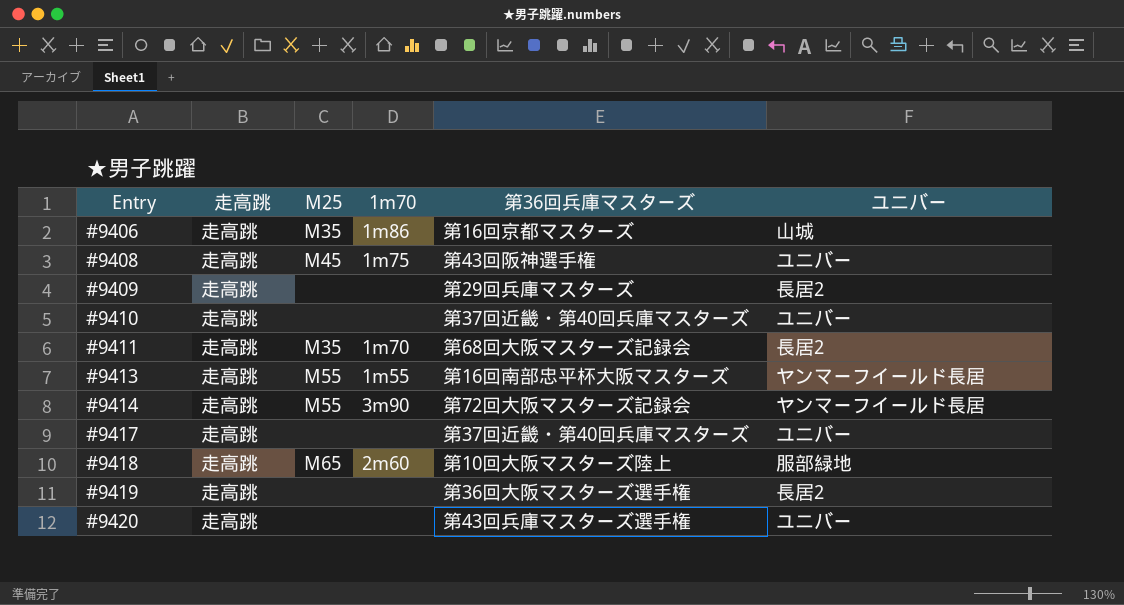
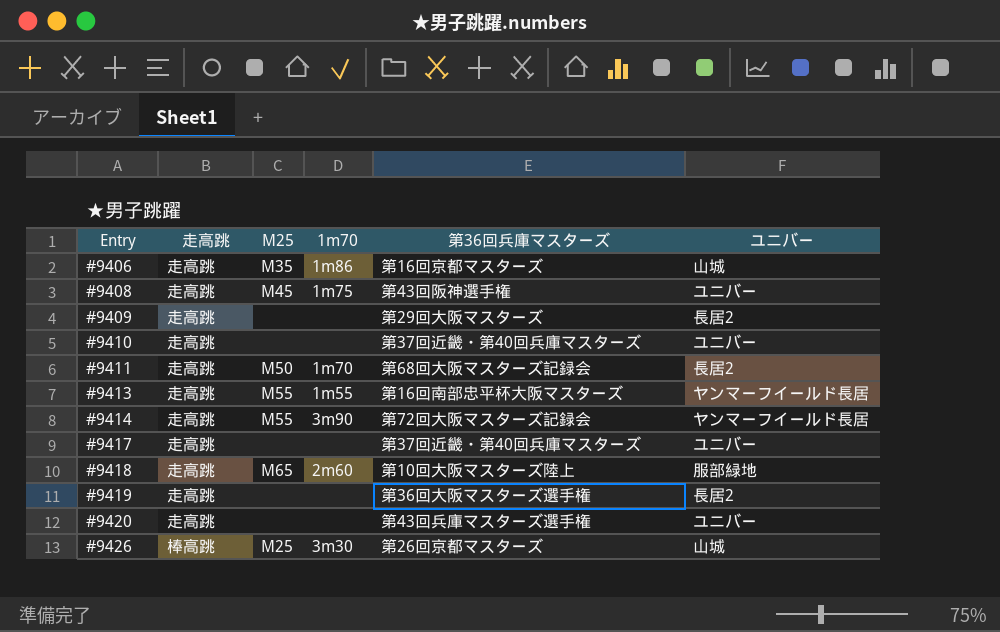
#9409 | 第36回兵庫マスターズ: 第29回兵庫マスターズ -> 第29回大阪マスターズ
#9411 | M25: M35 -> M50
row #9426: none -> 棒高跳 | M25 | 3m30 | 第26回京都マスターズ | 山城

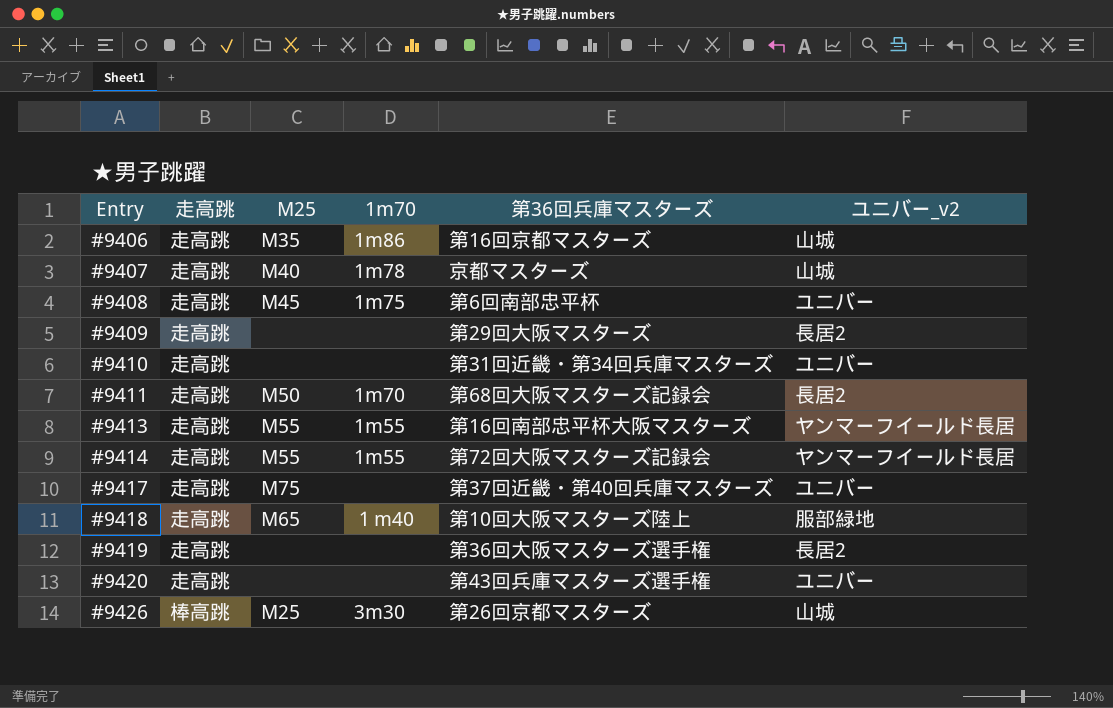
column name: ユニバー -> ユニバー_v2
row #9407: none -> 走高跳 | M40 | 1m78 | 京都マスターズ | 山城
#9408 | 第36回兵庫マスターズ: 第43回阪神選手権 -> 第6回南部忠平杯
#9410 | 第36回兵庫マスターズ: 第37回近畿・第40回兵庫マスターズ -> 第31回近畿・第34回兵庫マスターズ
#9414 | 1m70: 3m90 -> 1m55
#9417 | M25: none -> M75
#9418 | 1m70: 2m60 -> １m40

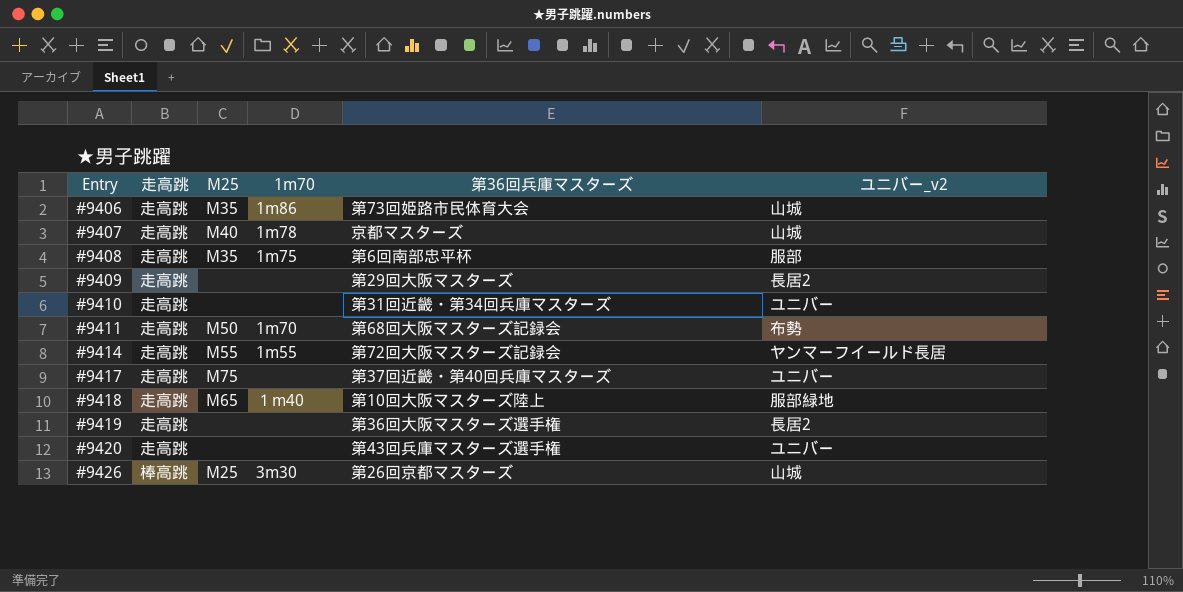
row #9413: 走高跳 | M55 | 1m55 | 第16回南部忠平杯大阪マスターズ | ヤンマーフイールド長居 -> none
#9406 | 第36回兵庫マスターズ: 第16回京都マスターズ -> 第73回姫路市民体育大会
#9408 | M25: M45 -> M35
#9408 | ユニバー_v2: ユニバー -> 服部
#9411 | ユニバー_v2: 長居2 -> 布勢

